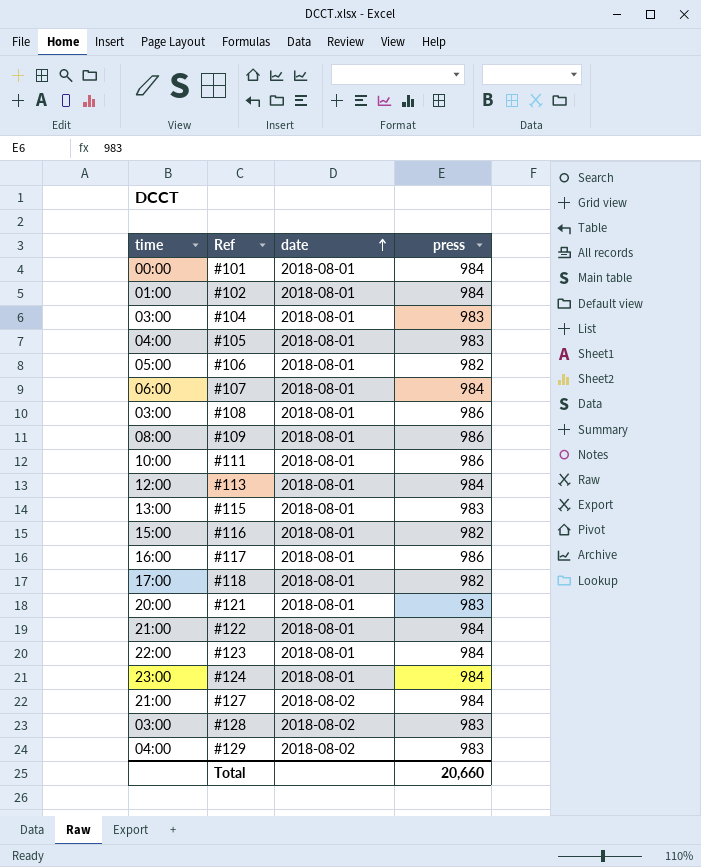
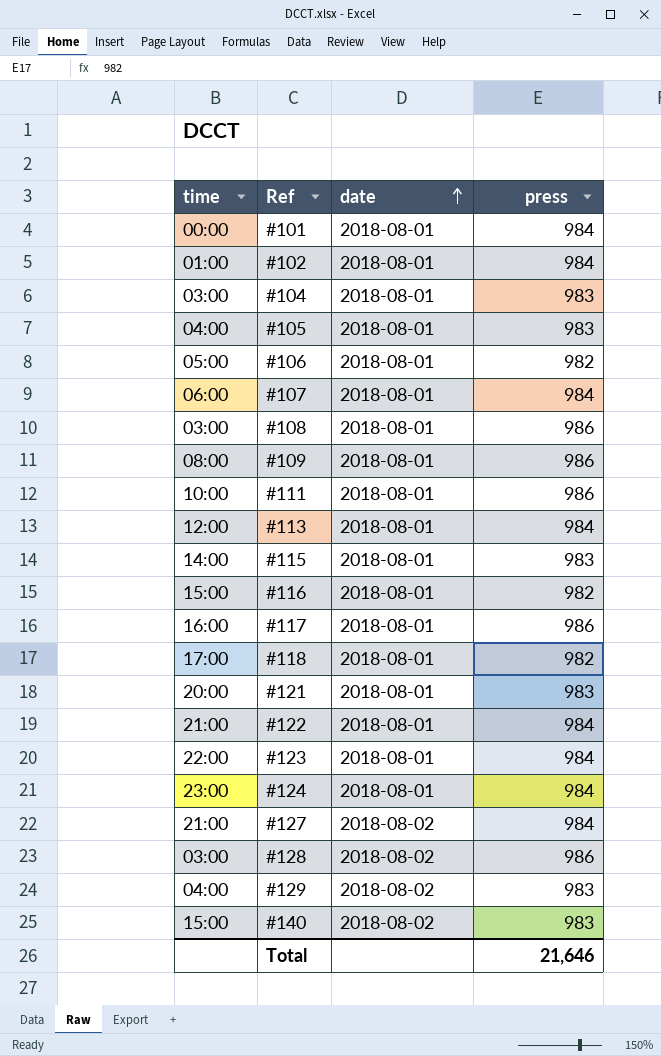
#115 | time: 13:00 -> 14:00
#128 | press: 983 -> 986
row #140: none -> 15:00 | 2018-08-02 | 983
Total | press: 20,660 -> 21,646

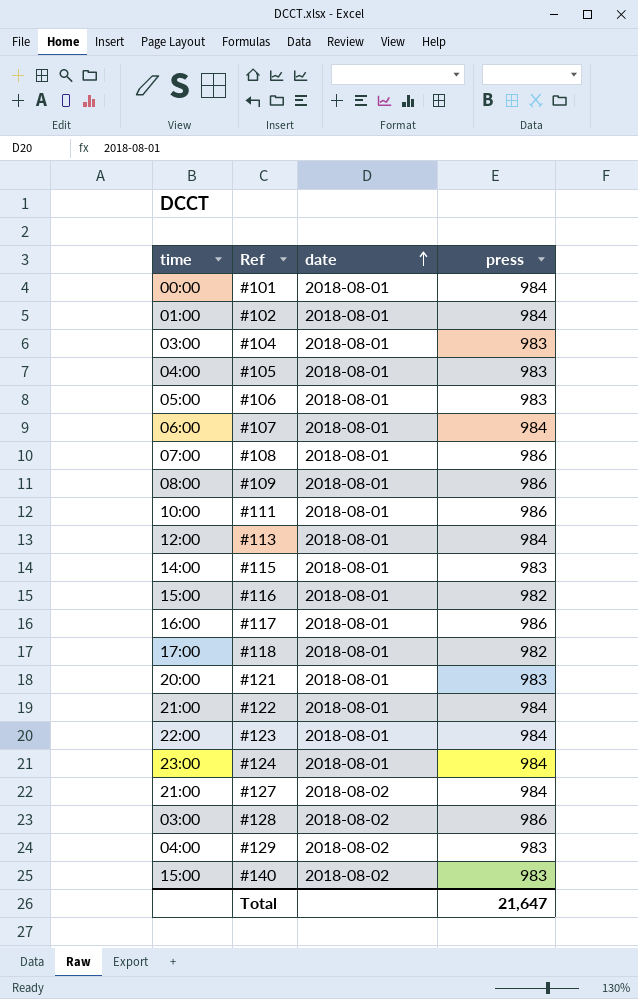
#106 | press: 982 -> 983
#108 | time: 03:00 -> 07:00
Total | press: 21,646 -> 21,647

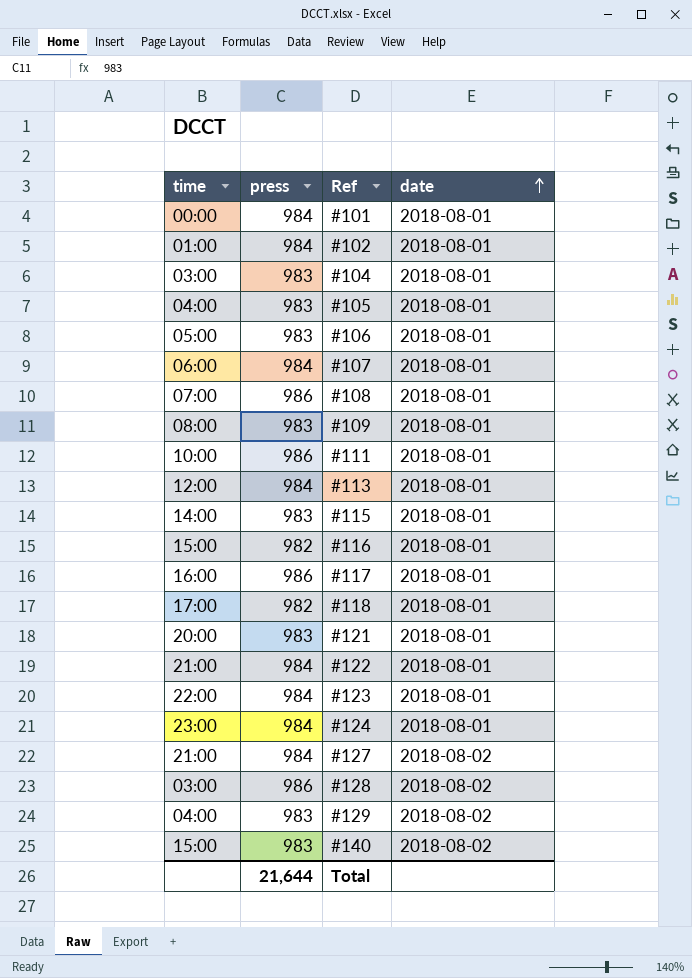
column press | position: 4 -> 2
#109 | press: 986 -> 983
Total | press: 21,647 -> 21,644

